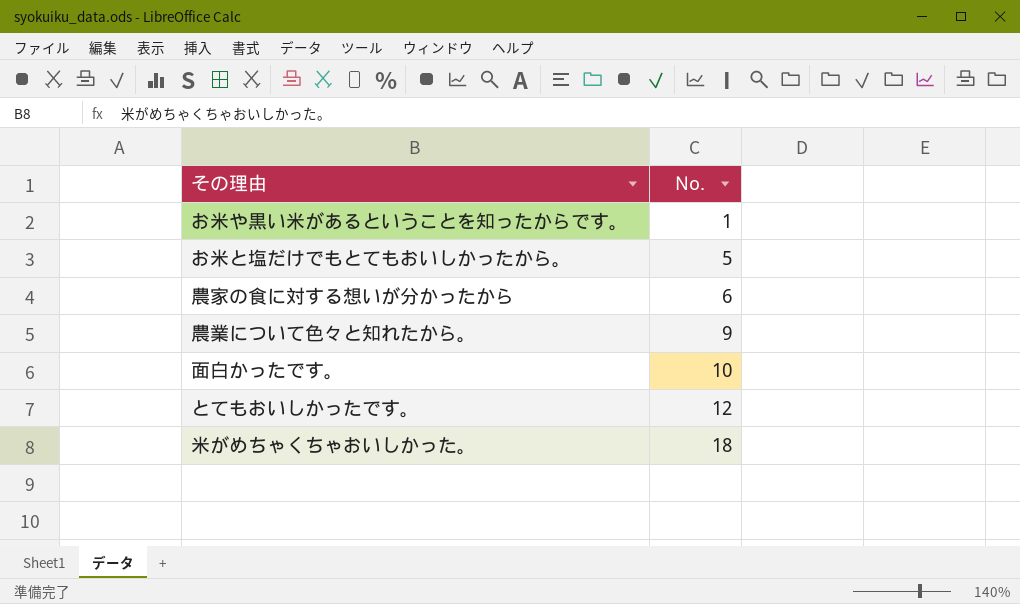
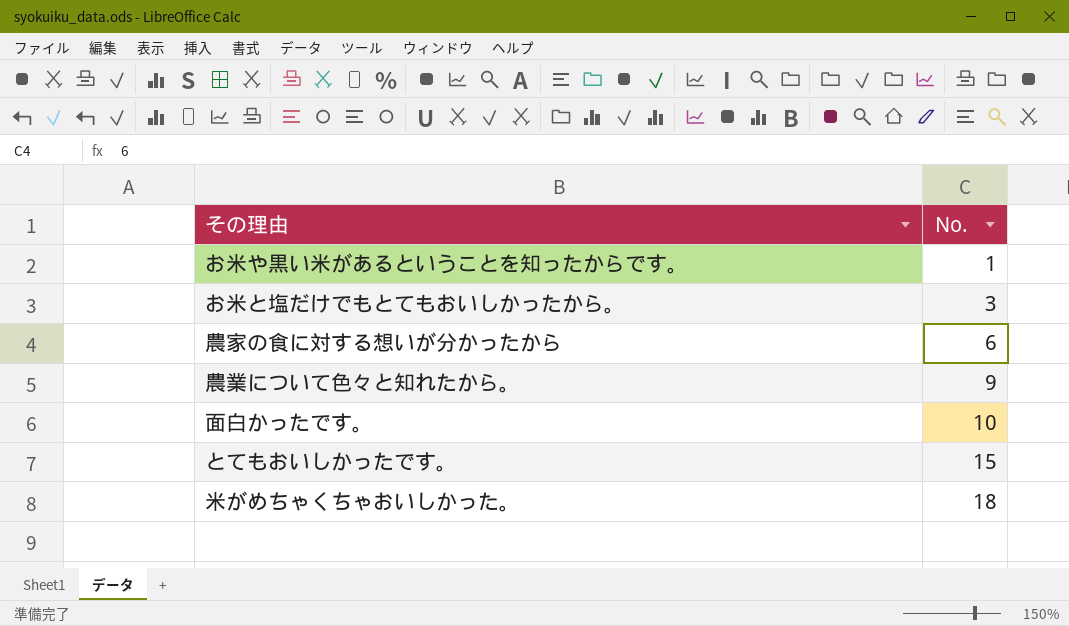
お米と塩だけでもとてもおいしかったから。 | No.: 5 -> 3
とてもおいしかったです。 | No.: 12 -> 15

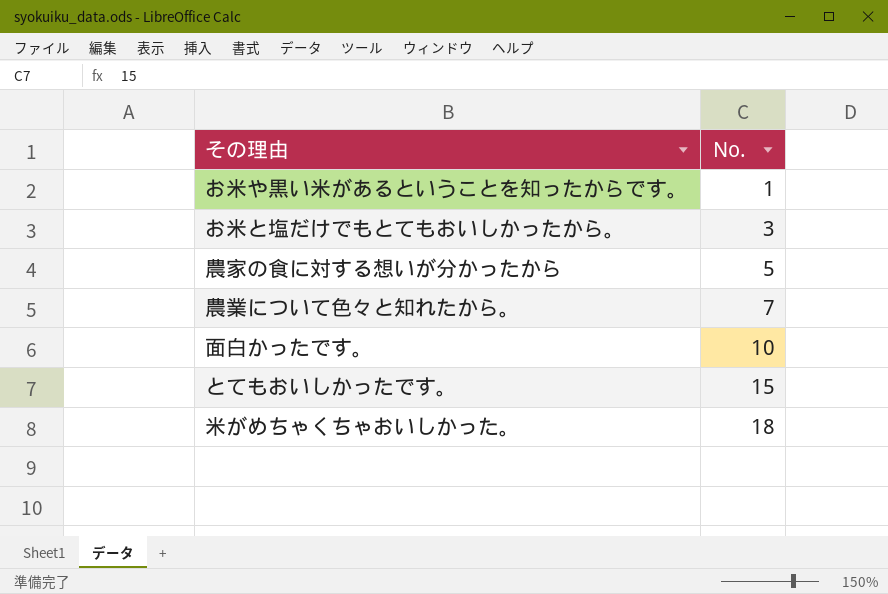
農家の食に対する想いが分かったから | No.: 6 -> 5
農業について色々と知れたから。 | No.: 9 -> 7

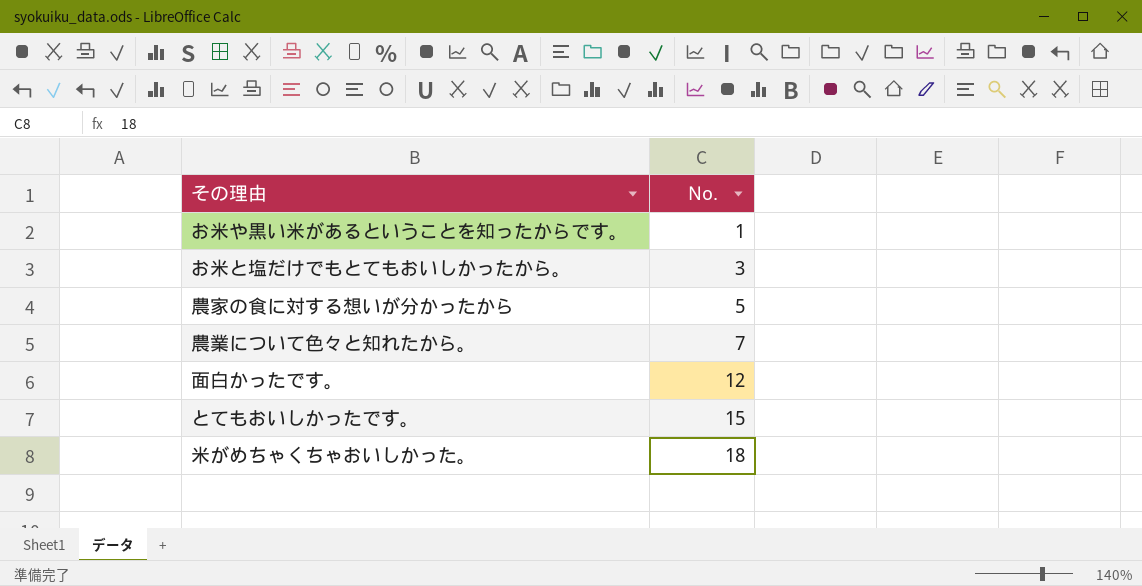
面白かったです。 | No.: 10 -> 12

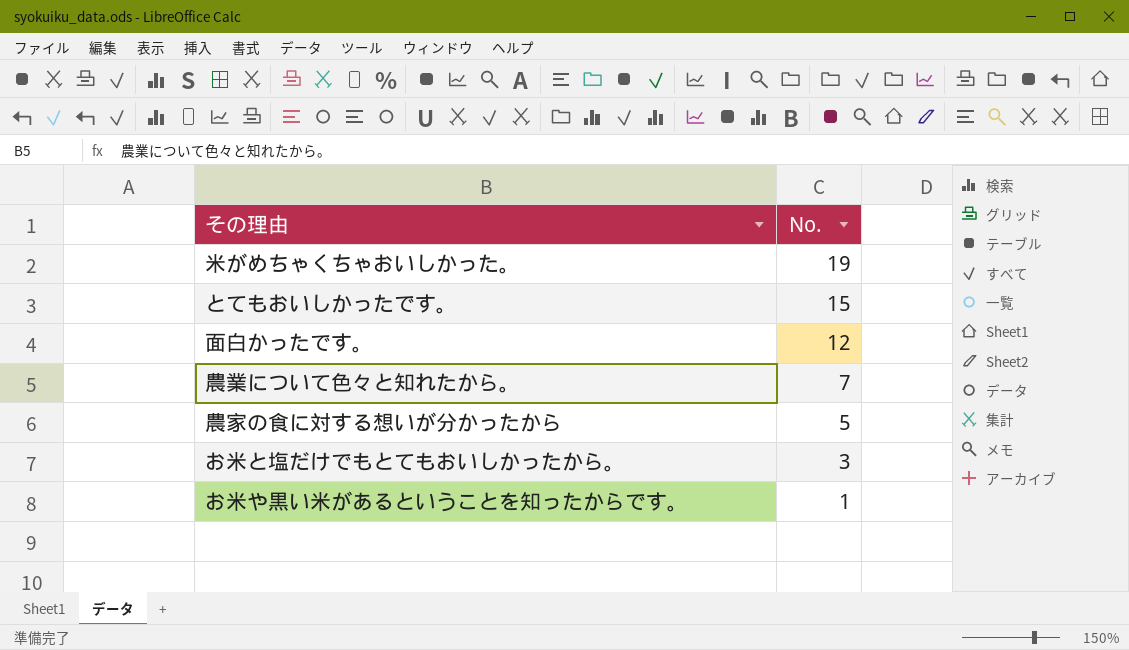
row order: No. ascending -> No. descending
米がめちゃくちゃおいしかった。 | No.: 18 -> 19

